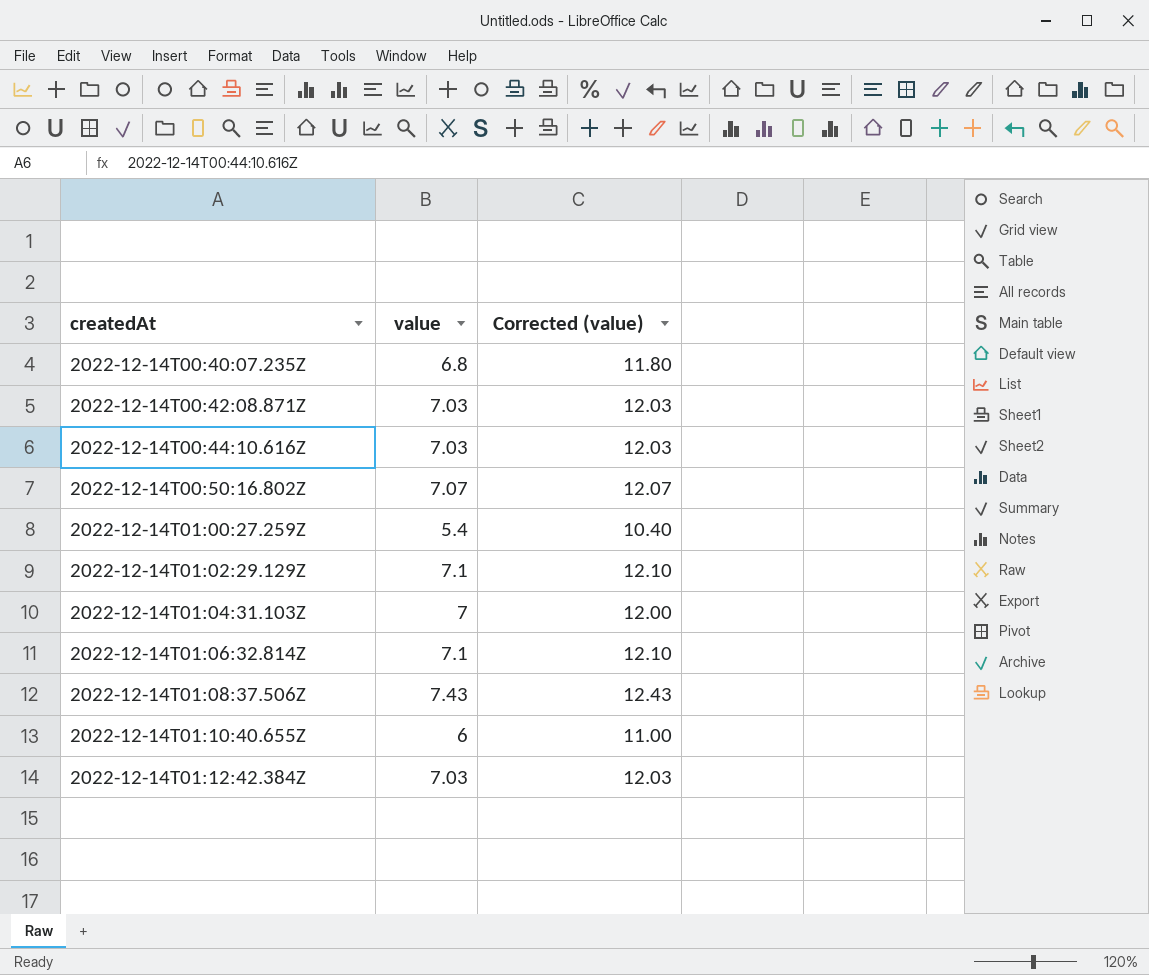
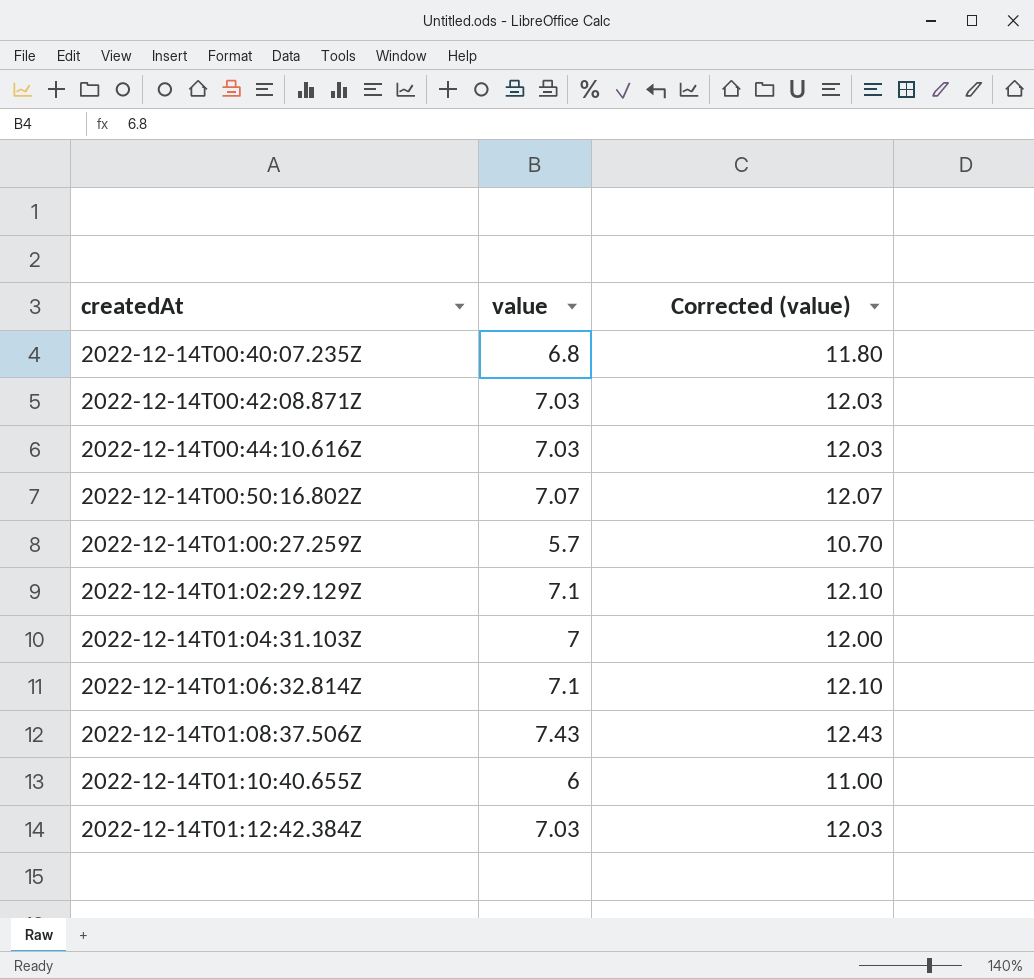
2022-12-14T01:00:27.259Z | value: 5.4 -> 5.7
2022-12-14T01:00:27.259Z | Corrected (value): 10.40 -> 10.70

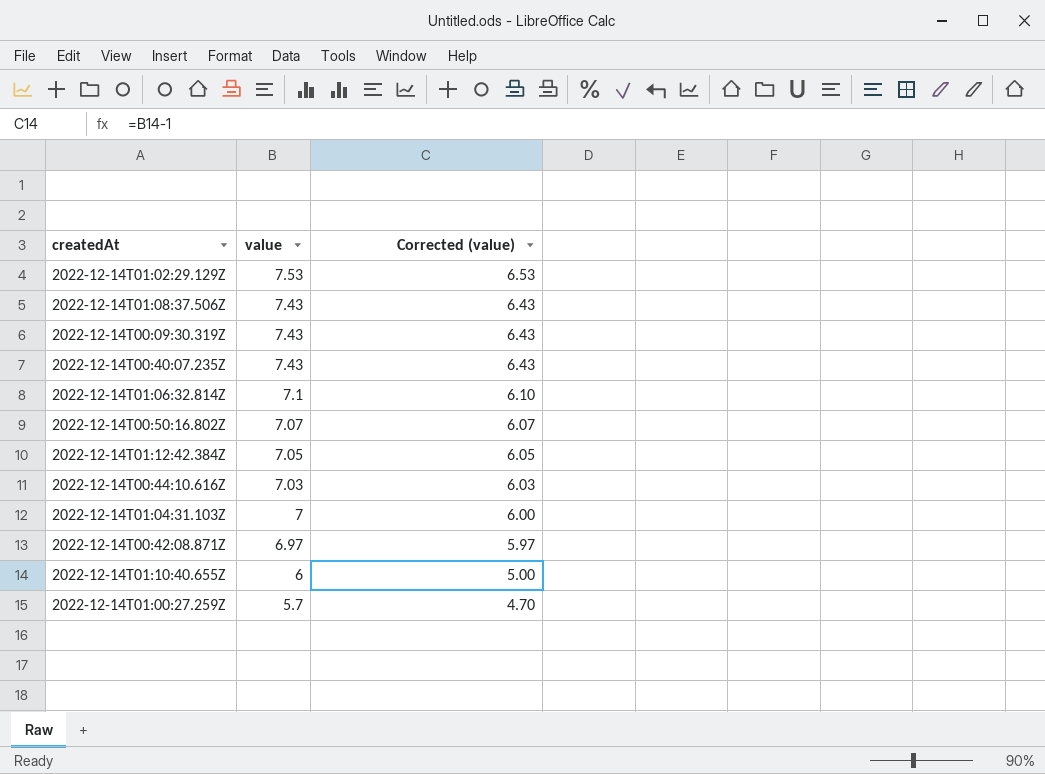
row order: createdAt ascending -> value descending
column Corrected (value) | formula: [value] + 5 -> [value] - 1
2022-12-14T01:02:29.129Z | value: 7.1 -> 7.53
row 2022-12-14T00:09:30.319Z: none -> 7.43 | 6.43
2022-12-14T00:40:07.235Z | value: 6.8 -> 7.43
2022-12-14T01:12:42.384Z | value: 7.03 -> 7.05
2022-12-14T00:42:08.871Z | value: 7.03 -> 6.97

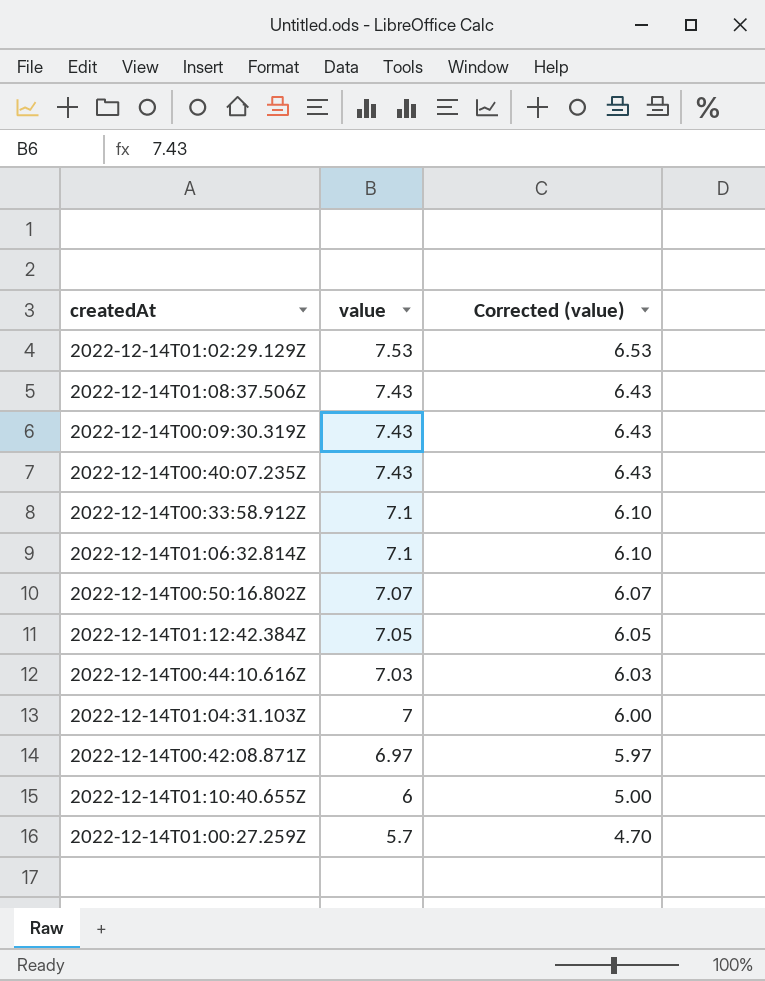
row 2022-12-14T00:33:58.912Z: none -> 7.1 | 6.10

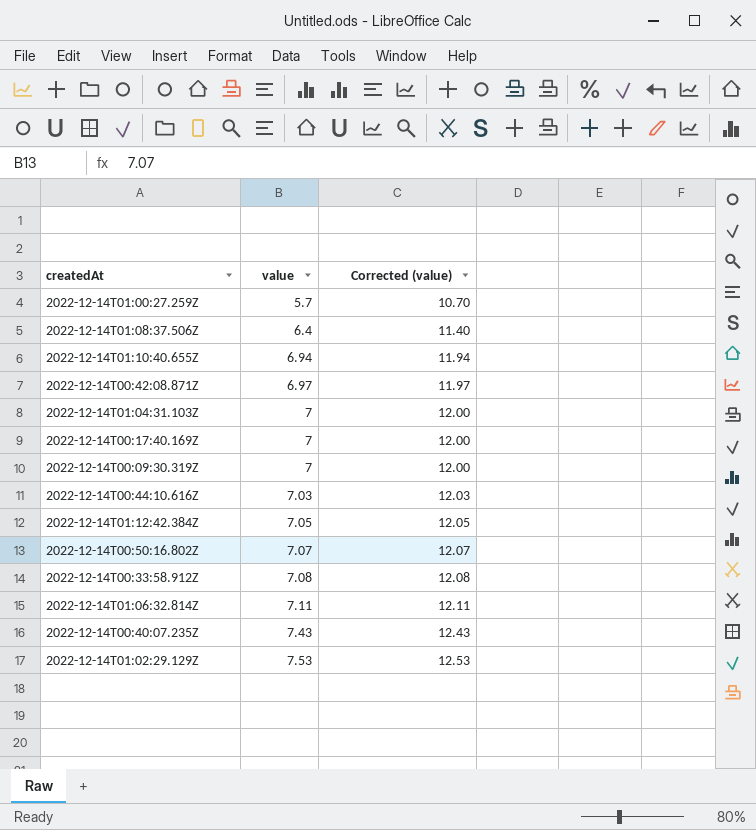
row order: value descending -> value ascending
column Corrected (value) | formula: [value] - 1 -> [value] + 5
2022-12-14T01:08:37.506Z | value: 7.43 -> 6.4
2022-12-14T01:10:40.655Z | value: 6 -> 6.94
row 2022-12-14T00:17:40.169Z: none -> 7 | 12.00
2022-12-14T00:09:30.319Z | value: 7.43 -> 7
2022-12-14T00:33:58.912Z | value: 7.1 -> 7.08
2022-12-14T01:06:32.814Z | value: 7.1 -> 7.11

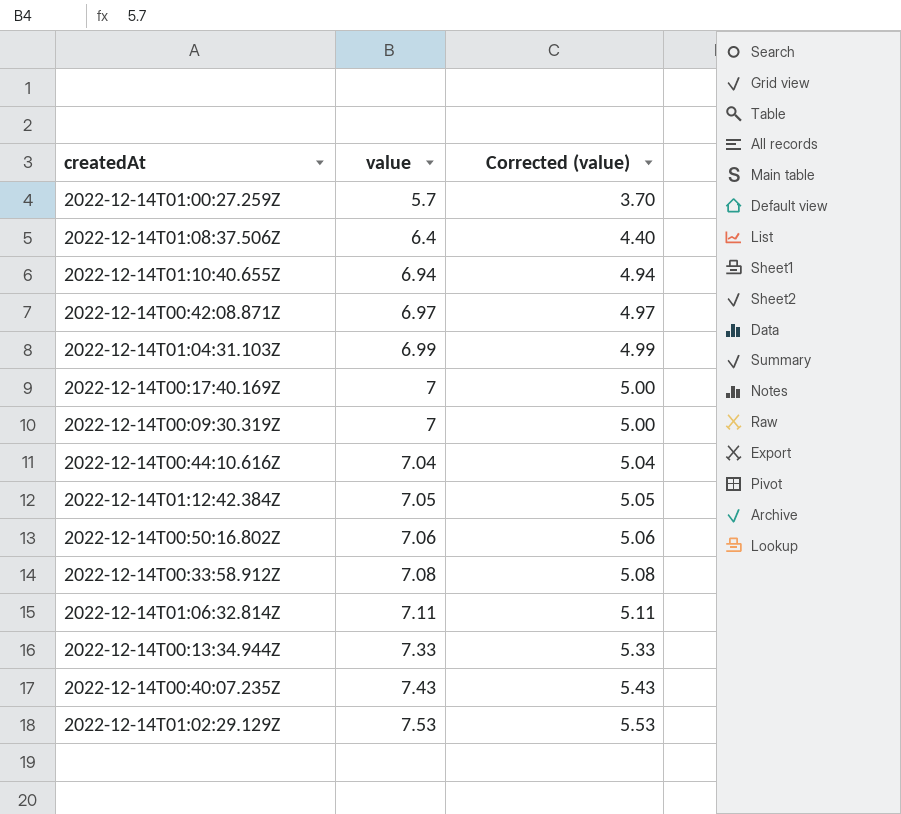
column Corrected (value) | formula: [value] + 5 -> [value] - 2
2022-12-14T01:04:31.103Z | value: 7 -> 6.99
2022-12-14T00:44:10.616Z | value: 7.03 -> 7.04
2022-12-14T00:50:16.802Z | value: 7.07 -> 7.06
row 2022-12-14T00:13:34.944Z: none -> 7.33 | 5.33

